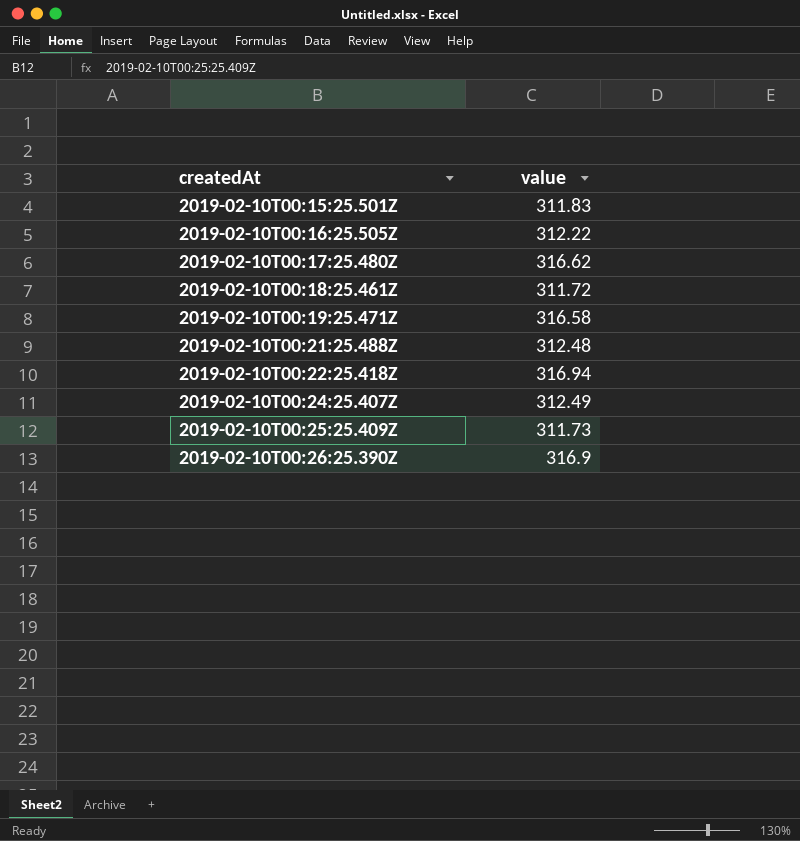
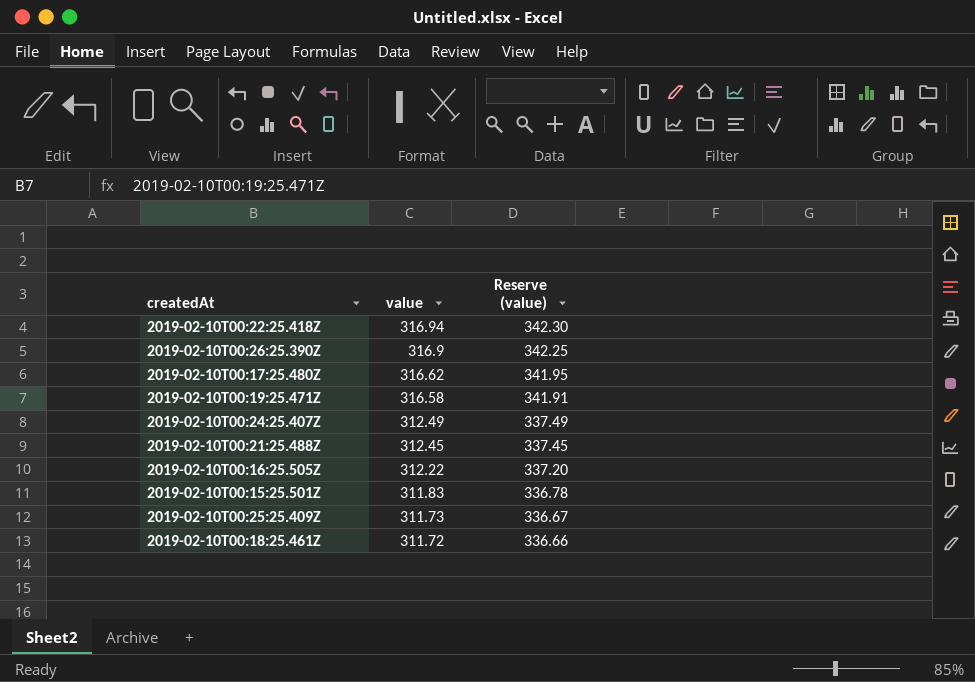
row order: createdAt ascending -> value descending
column Reserve (value) | formula: none -> [value] * 1.08
2019-02-10T00:21:25.488Z | value: 312.48 -> 312.45

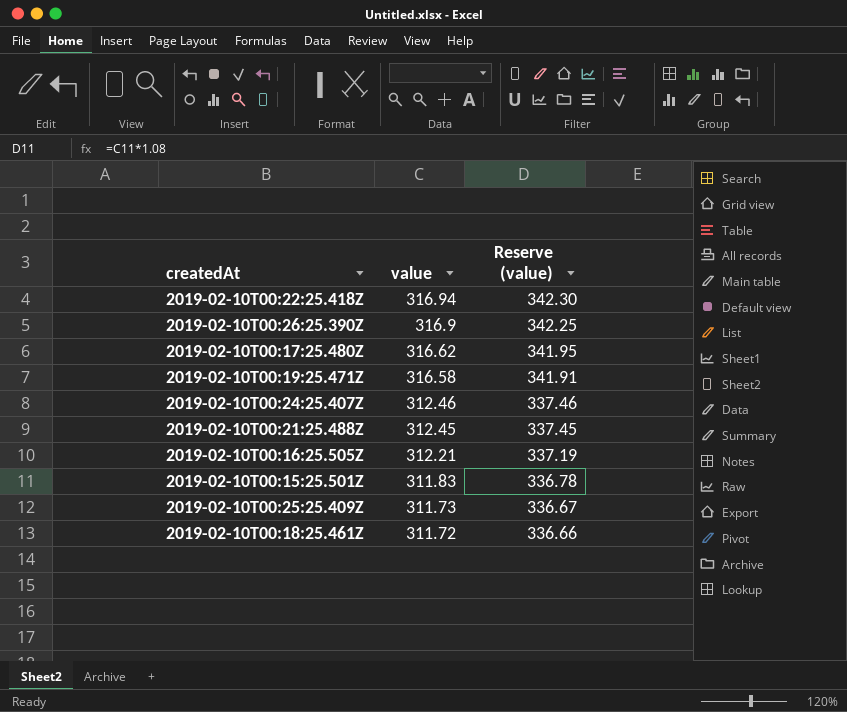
2019-02-10T00:24:25.407Z | value: 312.49 -> 312.46
2019-02-10T00:24:25.407Z | Reserve (value): 337.49 -> 337.46
2019-02-10T00:16:25.505Z | value: 312.22 -> 312.21
2019-02-10T00:16:25.505Z | Reserve (value): 337.20 -> 337.19

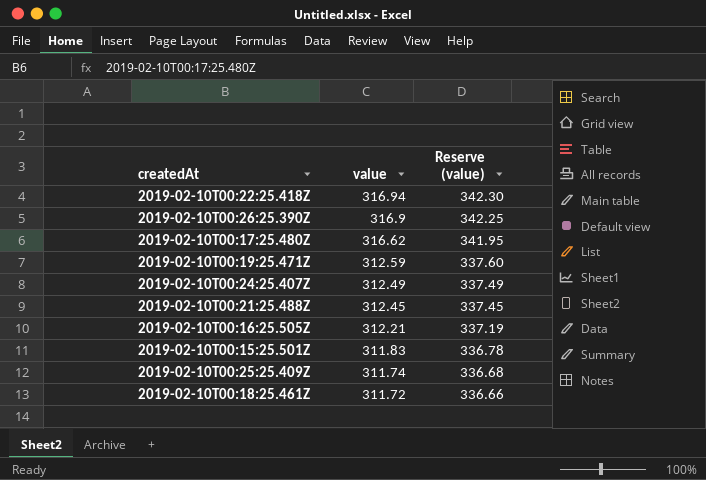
2019-02-10T00:19:25.471Z | value: 316.58 -> 312.59
2019-02-10T00:19:25.471Z | Reserve (value): 341.91 -> 337.60
2019-02-10T00:24:25.407Z | value: 312.46 -> 312.49
2019-02-10T00:24:25.407Z | Reserve (value): 337.46 -> 337.49
2019-02-10T00:25:25.409Z | value: 311.73 -> 311.74
2019-02-10T00:25:25.409Z | Reserve (value): 336.67 -> 336.68

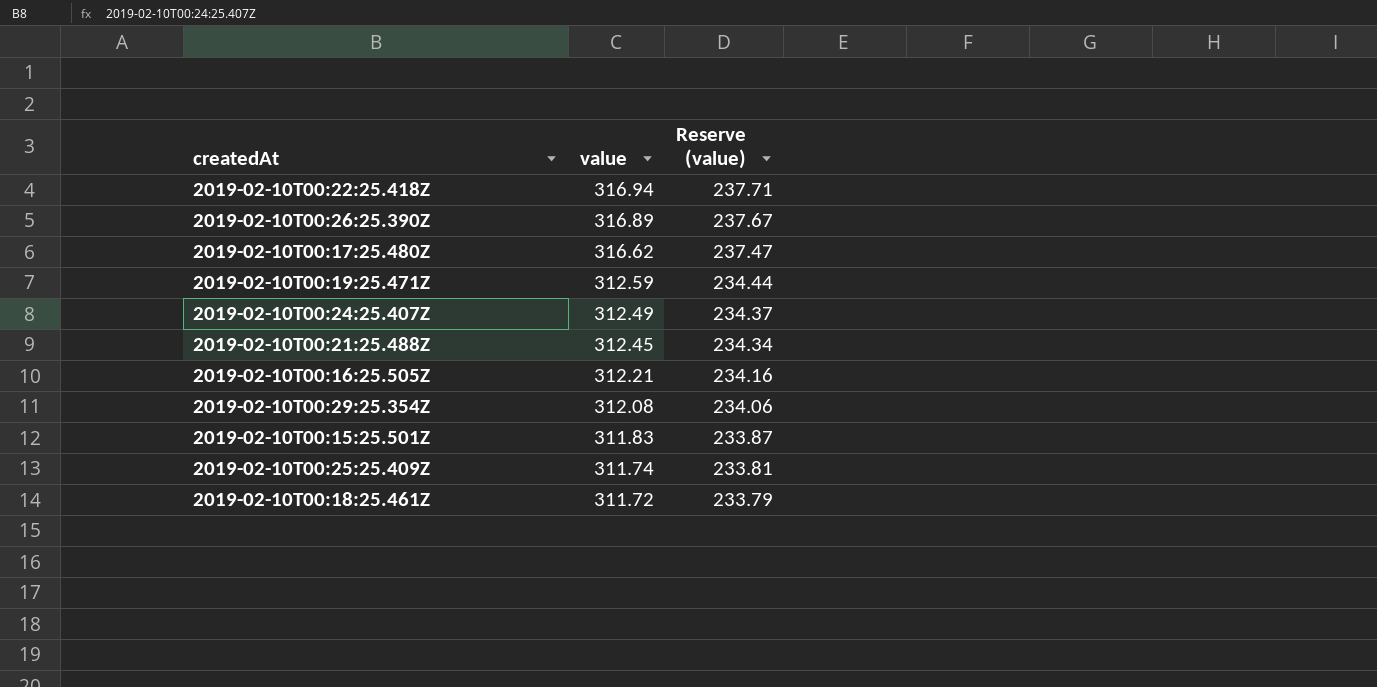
column Reserve (value) | formula: [value] * 1.08 -> [value] * 0.75
2019-02-10T00:26:25.390Z | value: 316.9 -> 316.89
row 2019-02-10T00:29:25.354Z: none -> 312.08 | 234.06

